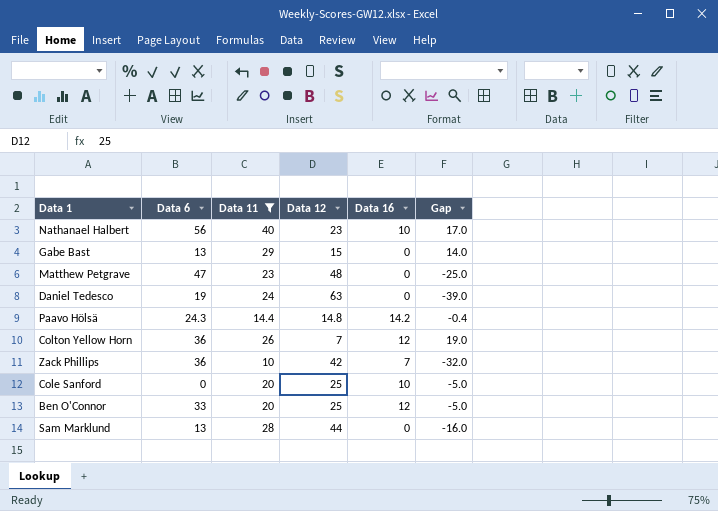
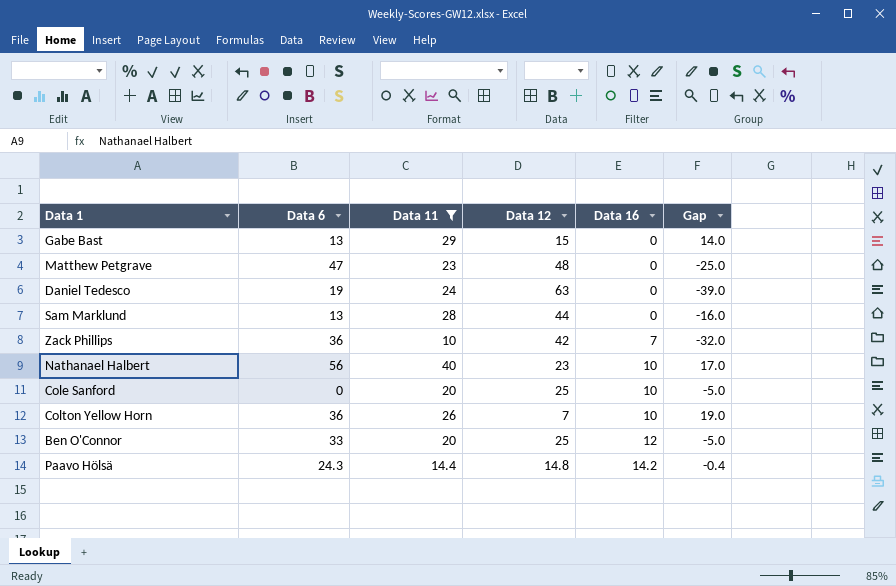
row order: none -> Data 16 ascending
Colton Yellow Horn | Data 16: 12 -> 10

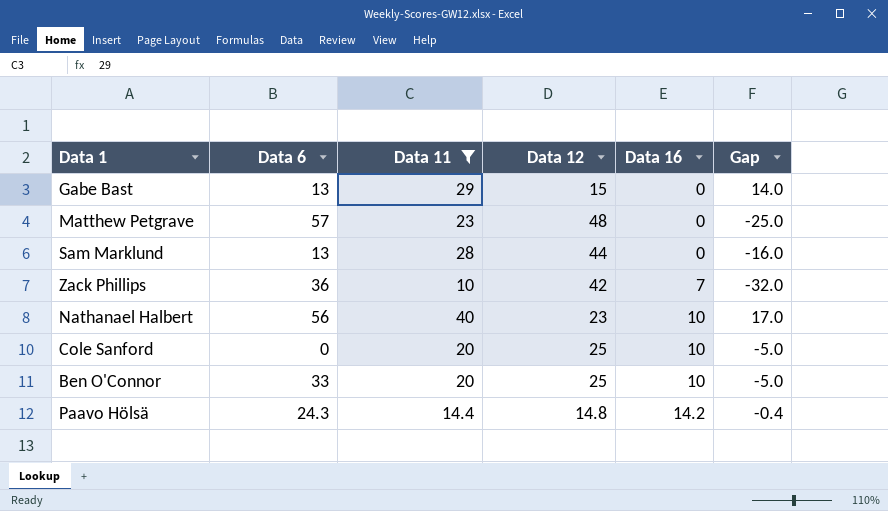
row Daniel Tedesco: 19 | 24 | 63 | 0 | -39.0 -> none
row Colton Yellow Horn: 36 | 26 | 7 | 10 | 19.0 -> none
Matthew Petgrave | Data 6: 47 -> 57
Ben O'Connor | Data 16: 12 -> 10

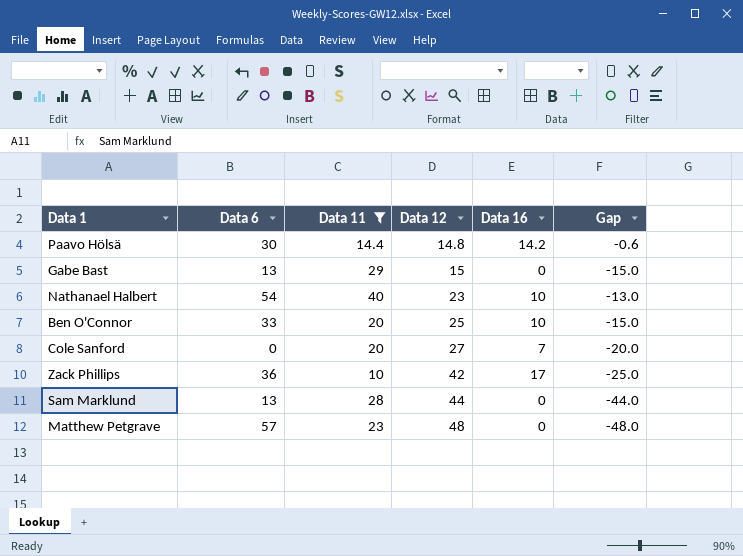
row order: Data 16 ascending -> Data 12 ascending
column Gap | formula: [Data 11] - [Data 12] -> [Data 16] - [Data 12]
Paavo Hölsä | Data 6: 24.3 -> 30
Nathanael Halbert | Data 6: 56 -> 54
Cole Sanford | Data 12: 25 -> 27
Cole Sanford | Data 16: 10 -> 7
Zack Phillips | Data 16: 7 -> 17

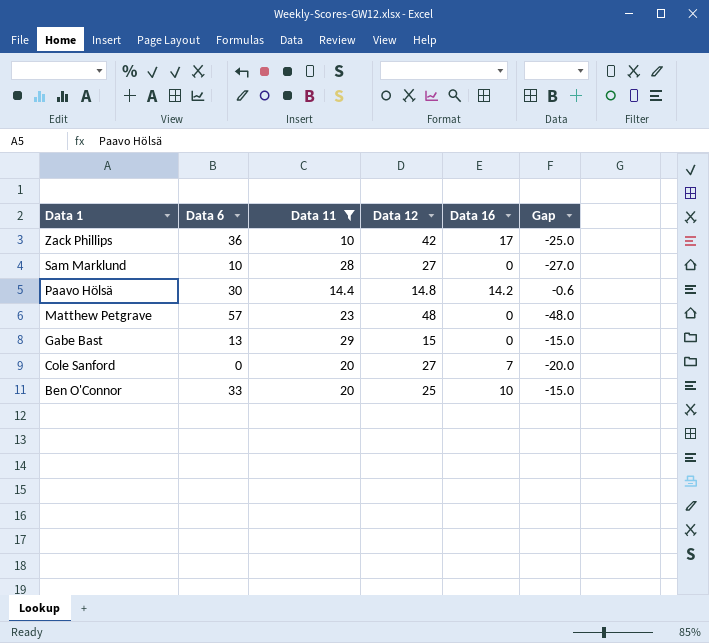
row order: Data 12 ascending -> Data 1 descending
row Nathanael Halbert: 54 | 40 | 23 | 10 | -13.0 -> none
Sam Marklund | Data 6: 13 -> 10
Sam Marklund | Data 12: 44 -> 27
Sam Marklund | Gap: -44.0 -> -27.0

